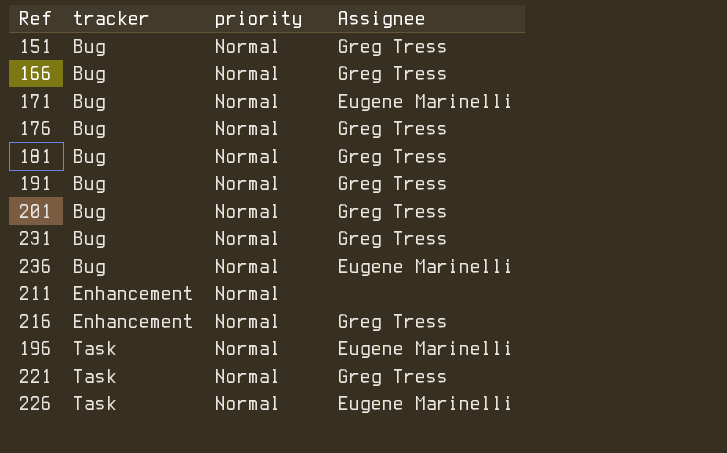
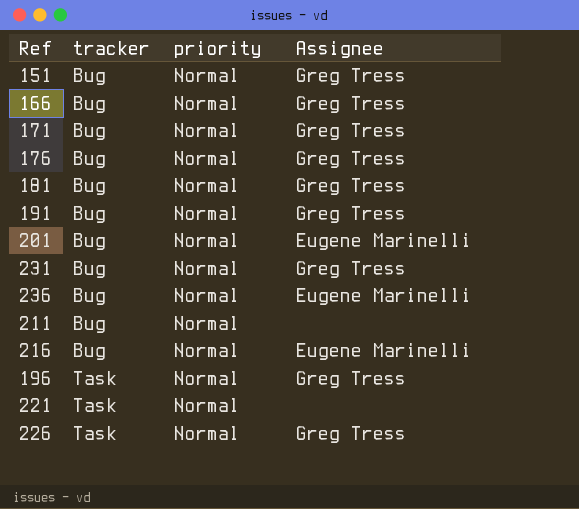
171 | Assignee: Eugene Marinelli -> Greg Tress
201 | Assignee: Greg Tress -> Eugene Marinelli
211 | tracker: Enhancement -> Bug
216 | tracker: Enhancement -> Bug
216 | Assignee: Greg Tress -> Eugene Marinelli
196 | Assignee: Eugene Marinelli -> Greg Tress
221 | Assignee: Greg Tress -> none
226 | Assignee: Eugene Marinelli -> Greg Tress

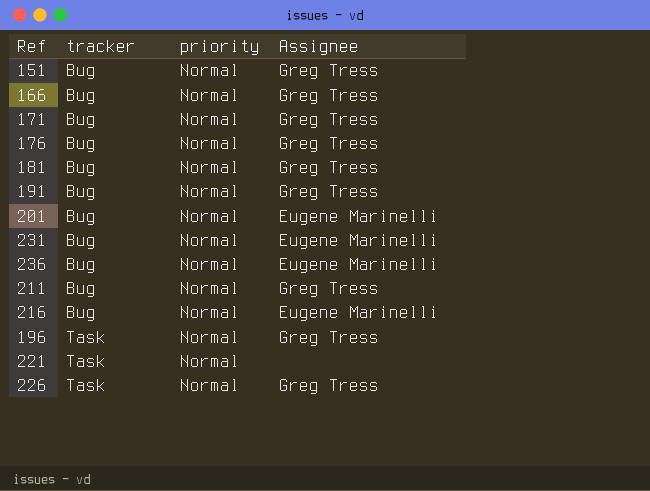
231 | Assignee: Greg Tress -> Eugene Marinelli
211 | Assignee: none -> Greg Tress

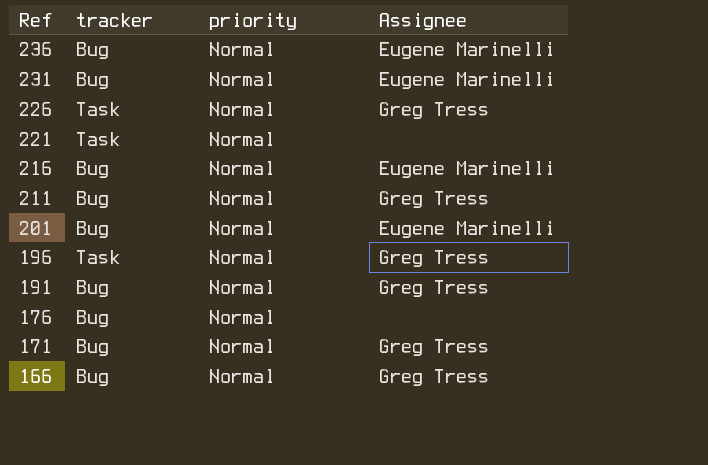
row order: tracker ascending -> Ref descending
row 151: Bug | Normal | Greg Tress -> none
row 181: Bug | Normal | Greg Tress -> none
176 | Assignee: Greg Tress -> none

